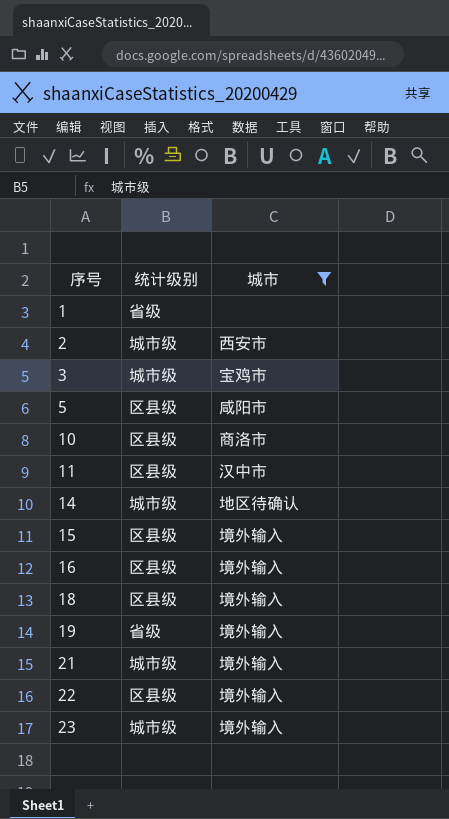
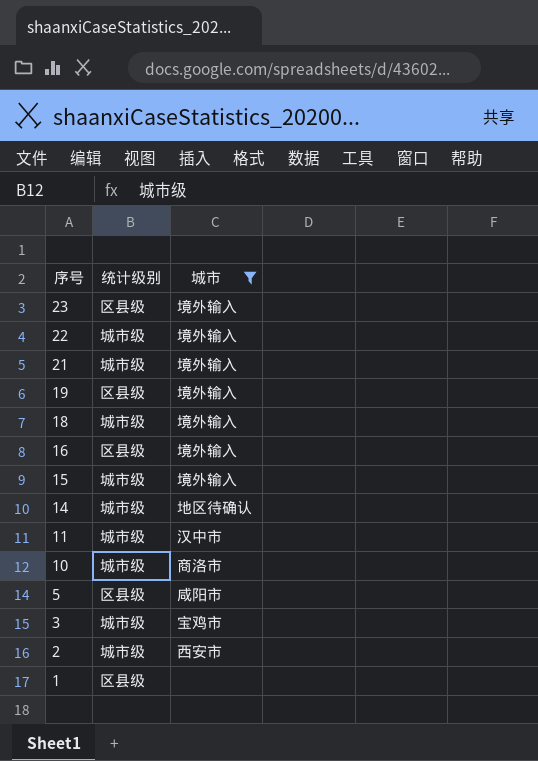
row order: 序号 ascending -> 序号 descending
23 | 统计级别: 城市级 -> 区县级
22 | 统计级别: 区县级 -> 城市级
19 | 统计级别: 省级 -> 区县级
18 | 统计级别: 区县级 -> 城市级
15 | 统计级别: 区县级 -> 城市级
11 | 统计级别: 区县级 -> 城市级
10 | 统计级别: 区县级 -> 城市级
1 | 统计级别: 省级 -> 区县级

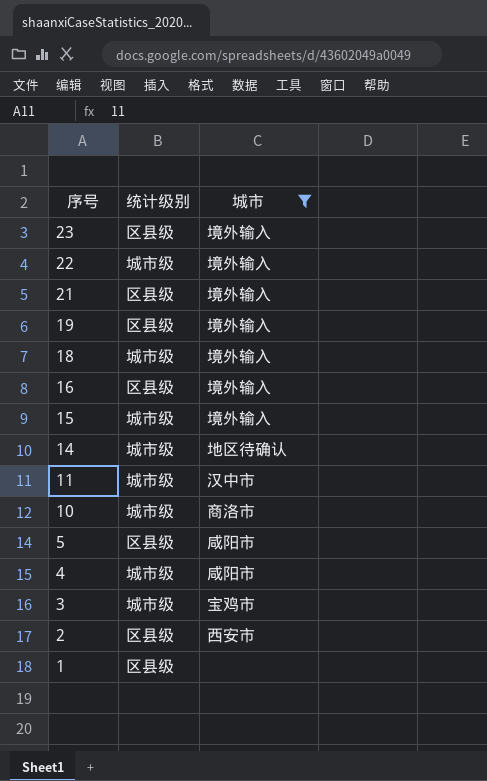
21 | 统计级别: 城市级 -> 区县级
row 4: none -> 城市级 | 咸阳市
2 | 统计级别: 城市级 -> 区县级

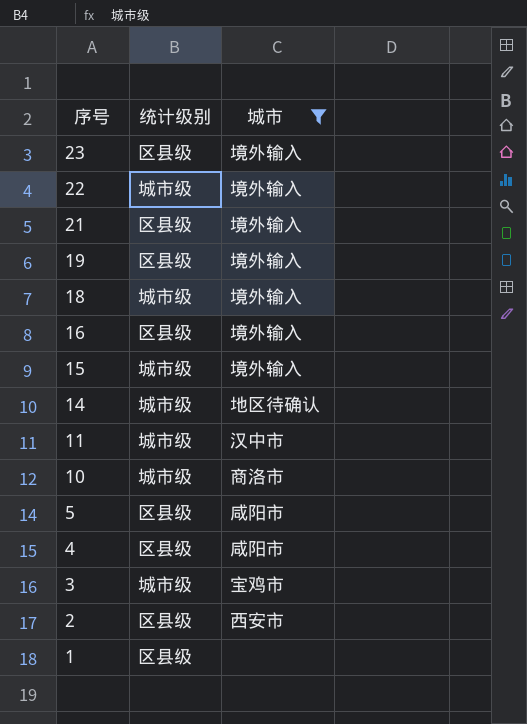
4 | 统计级别: 城市级 -> 区县级

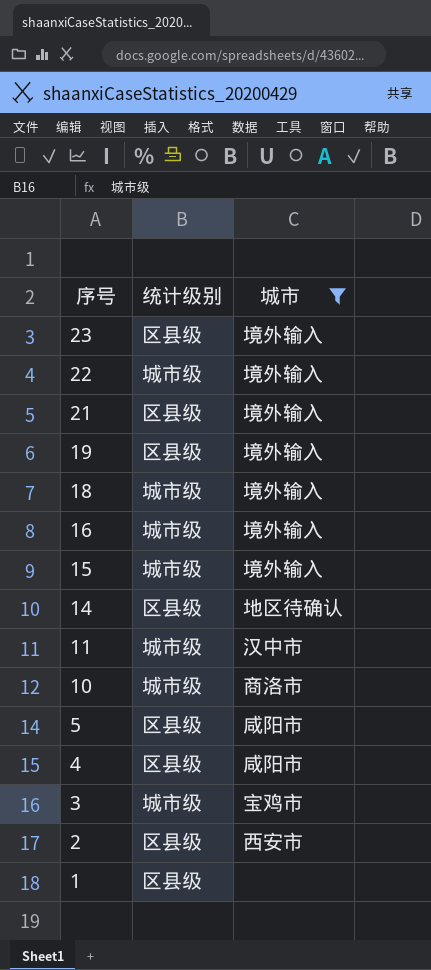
16 | 统计级别: 区县级 -> 城市级
14 | 统计级别: 城市级 -> 区县级

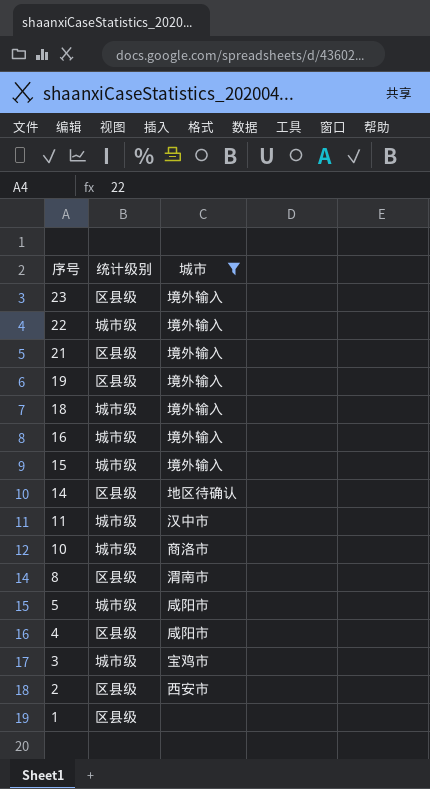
row 8: none -> 区县级 | 渭南市
5 | 统计级别: 区县级 -> 城市级

